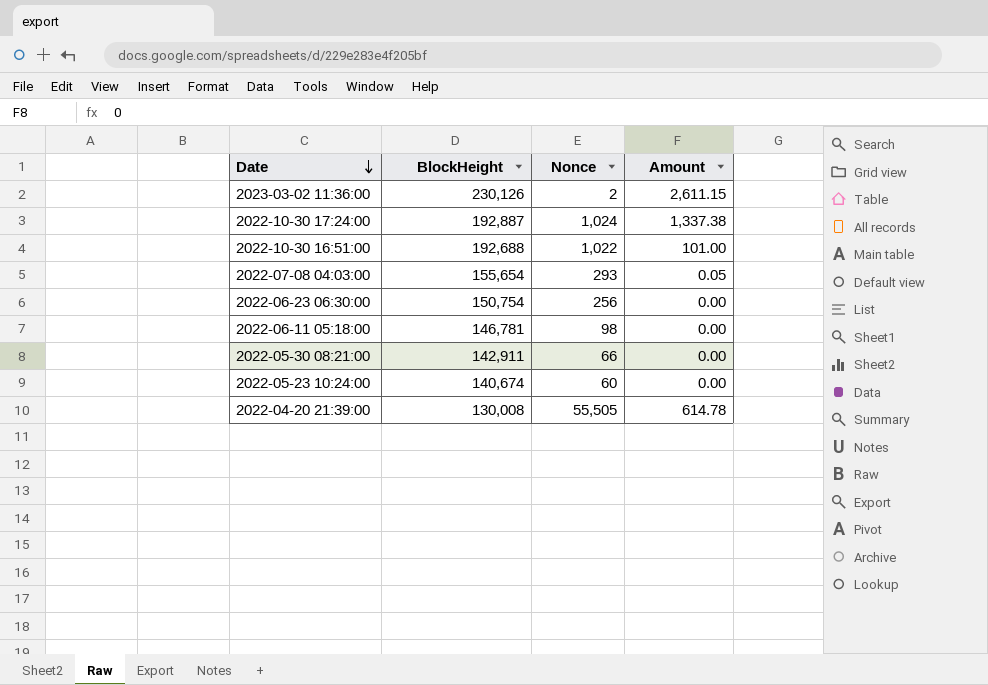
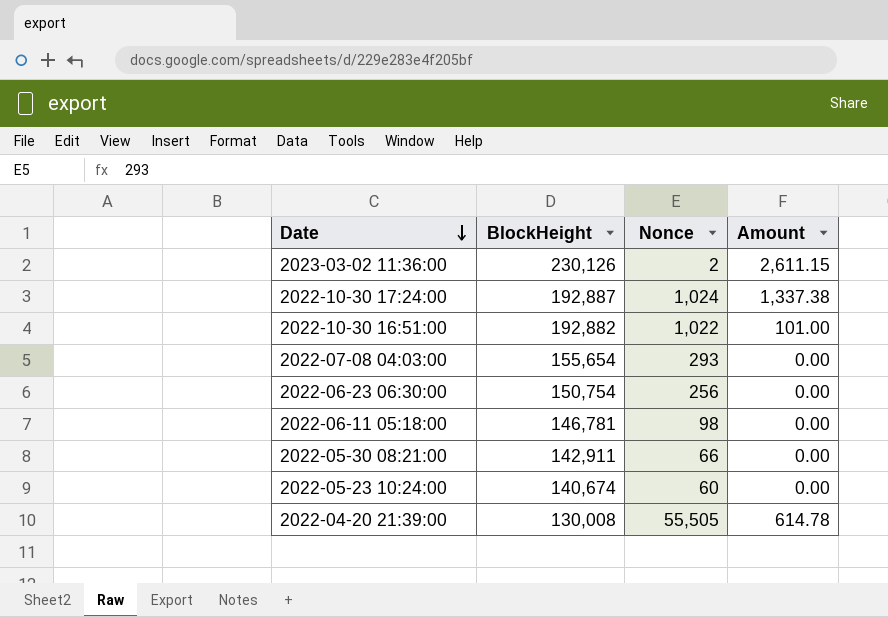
2022-10-30 16:51:00 | BlockHeight: 192,688 -> 192,882
2022-07-08 04:03:00 | Amount: 0.05 -> 0.00

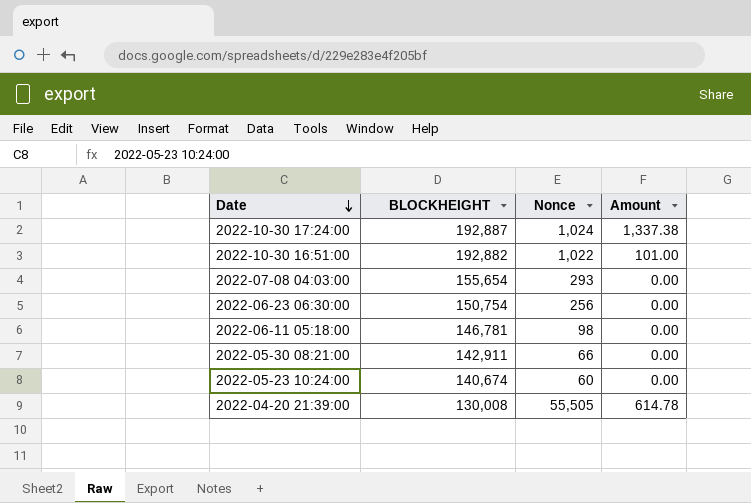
column name: BlockHeight -> BLOCKHEIGHT
row 2023-03-02 11:36:00: 230,126 | 2 | 2,611.15 -> none

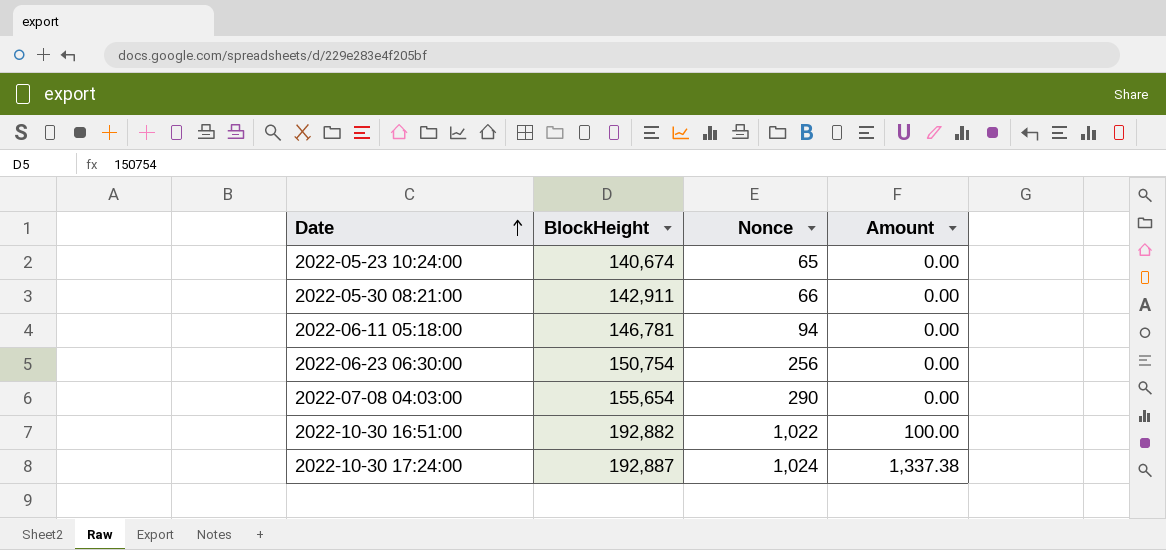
row order: Date descending -> Date ascending
column name: BLOCKHEIGHT -> BlockHeight
row 2022-04-20 21:39:00: 130,008 | 55,505 | 614.78 -> none
2022-05-23 10:24:00 | Nonce: 60 -> 65
2022-06-11 05:18:00 | Nonce: 98 -> 94
2022-07-08 04:03:00 | Nonce: 293 -> 290
2022-10-30 16:51:00 | Amount: 101.00 -> 100.00

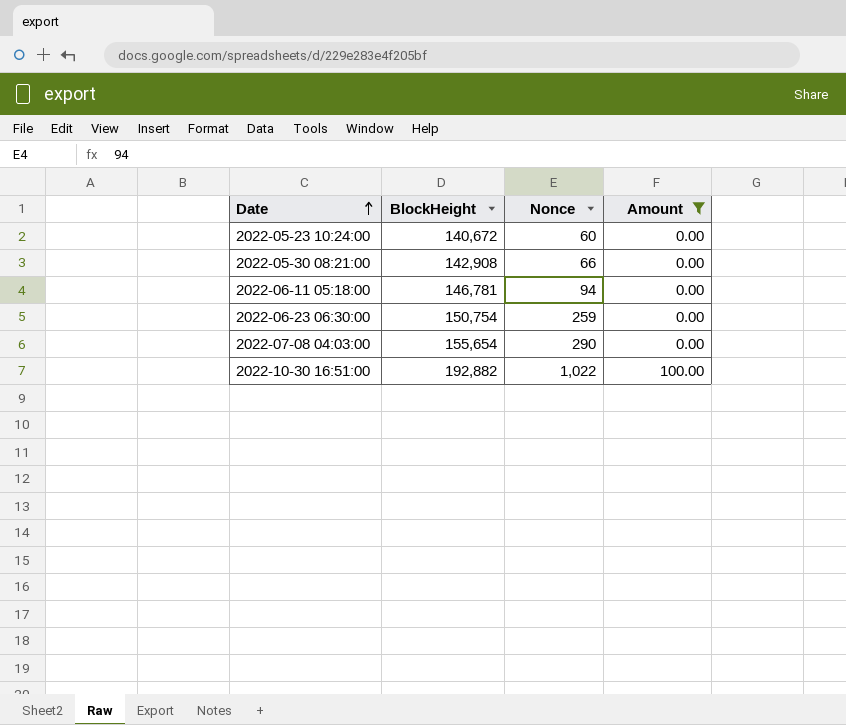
filter: none -> Amount != 1,337.38
2022-05-23 10:24:00 | BlockHeight: 140,674 -> 140,672
2022-05-23 10:24:00 | Nonce: 65 -> 60
2022-05-30 08:21:00 | BlockHeight: 142,911 -> 142,908
2022-06-23 06:30:00 | Nonce: 256 -> 259

